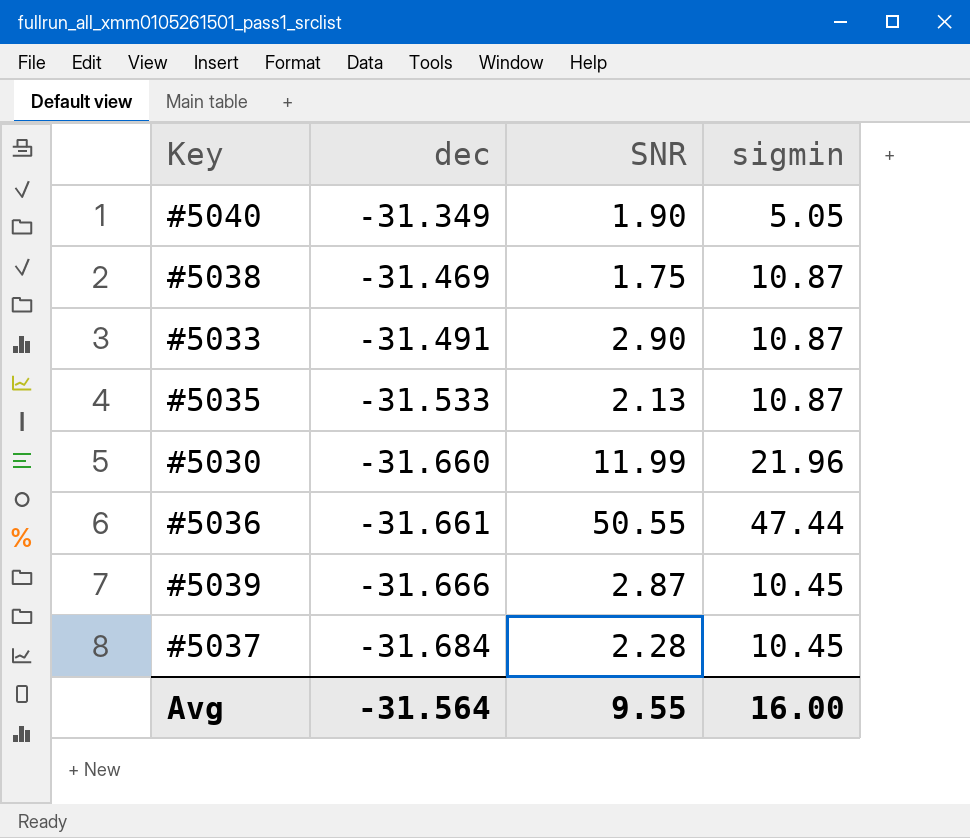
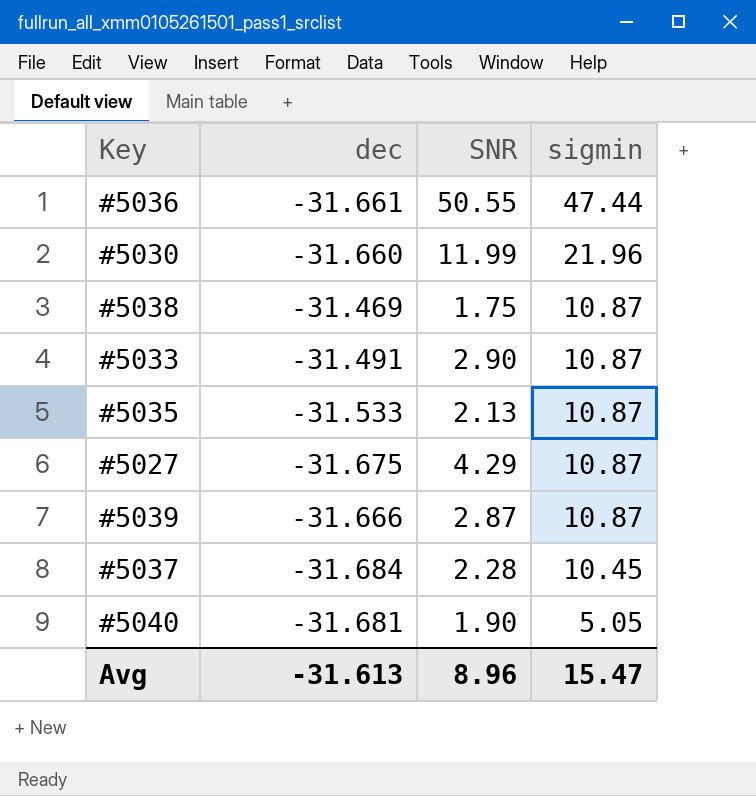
row order: dec descending -> sigmin descending
row #5027: none -> -31.675 | 4.29 | 10.87
#5039 | sigmin: 10.45 -> 10.87
#5040 | dec: -31.349 -> -31.681
Avg | dec: -31.564 -> -31.613
Avg | SNR: 9.55 -> 8.96
Avg | sigmin: 16.00 -> 15.47

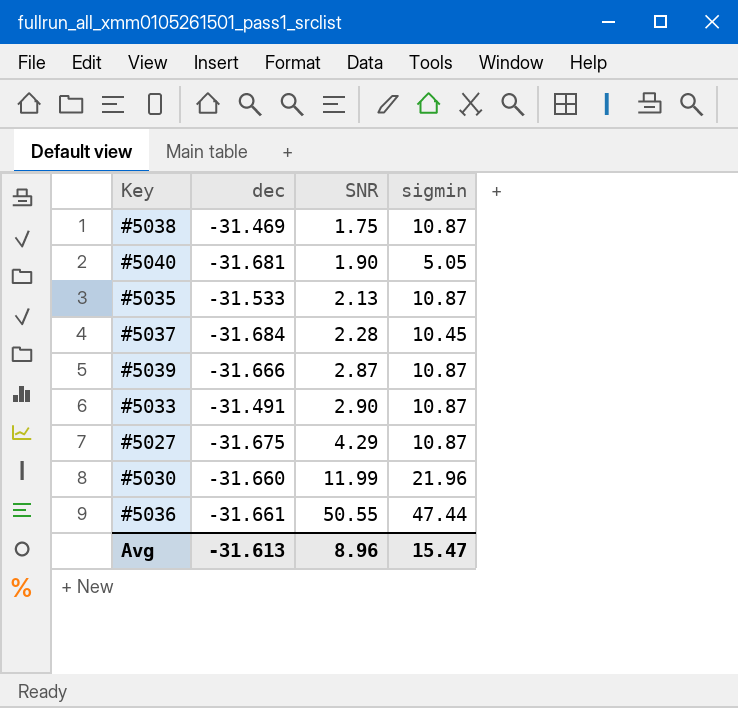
row order: sigmin descending -> SNR ascending

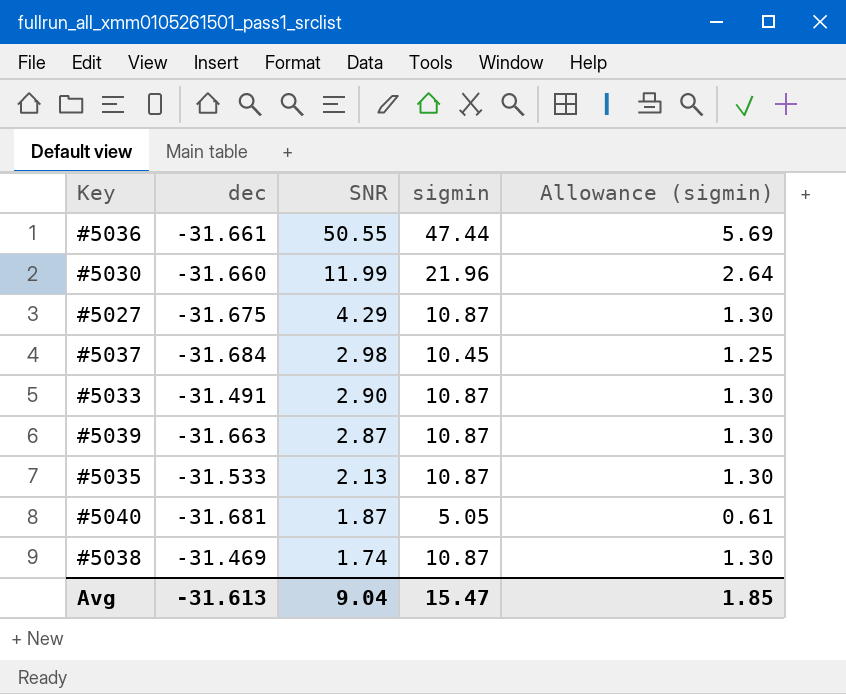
row order: SNR ascending -> SNR descending
column Allowance (sigmin) | formula: none -> [sigmin] * 0.12
#5037 | SNR: 2.28 -> 2.98
#5039 | dec: -31.666 -> -31.663
#5040 | SNR: 1.90 -> 1.87
#5038 | SNR: 1.75 -> 1.74
Avg | SNR: 8.96 -> 9.04

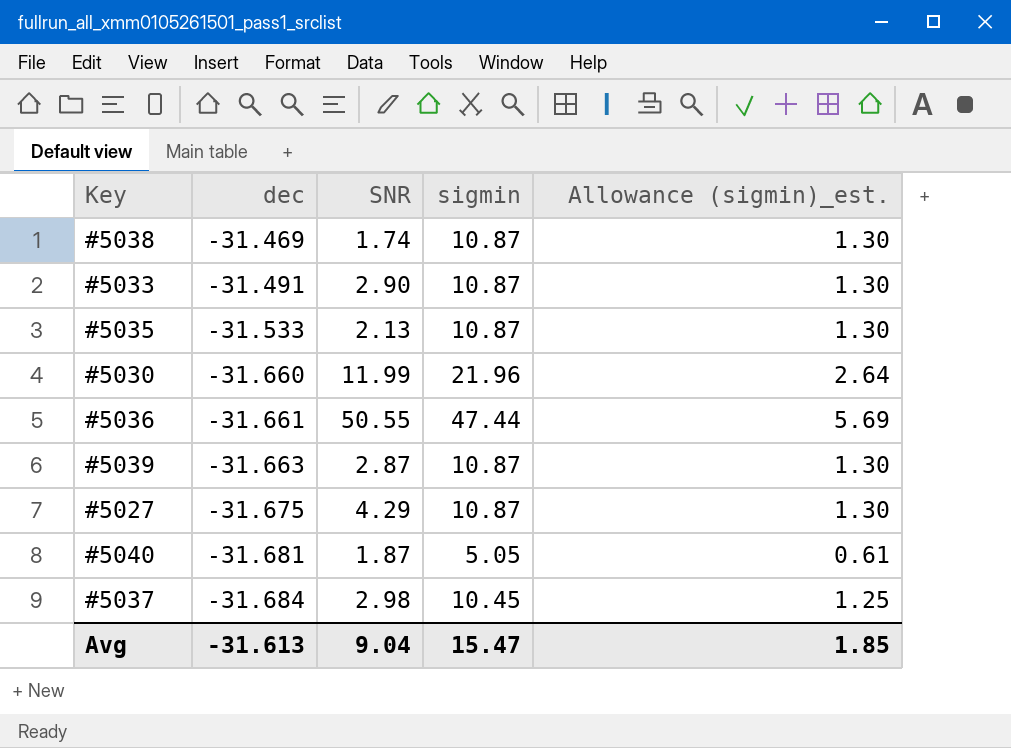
row order: SNR descending -> dec descending
column name: Allowance (sigmin) -> Allowance (sigmin)_est.

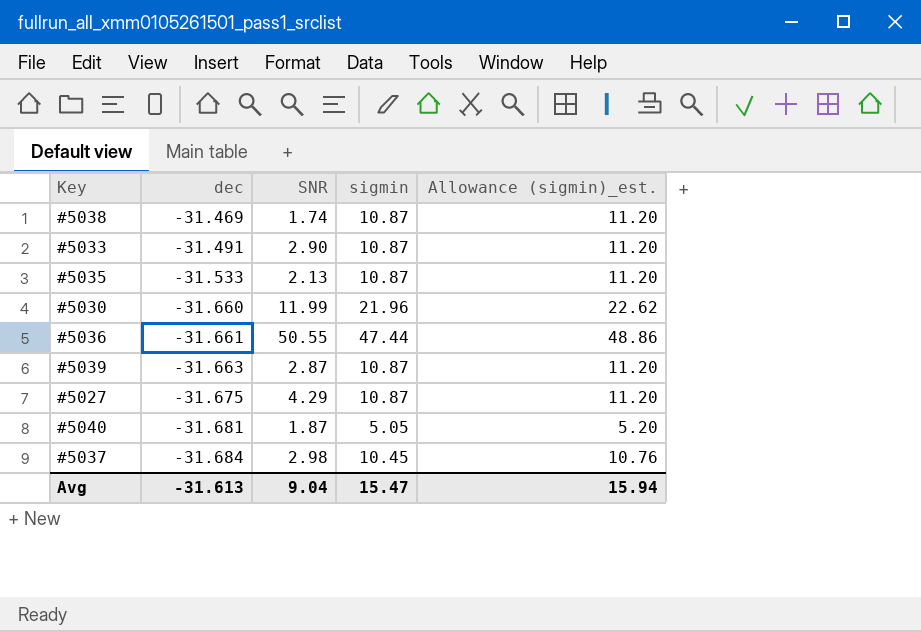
column Allowance (sigmin)_est. | formula: [sigmin] * 0.12 -> [sigmin] * 1.03
Avg | Allowance (sigmin)_est.: 1.85 -> 15.94

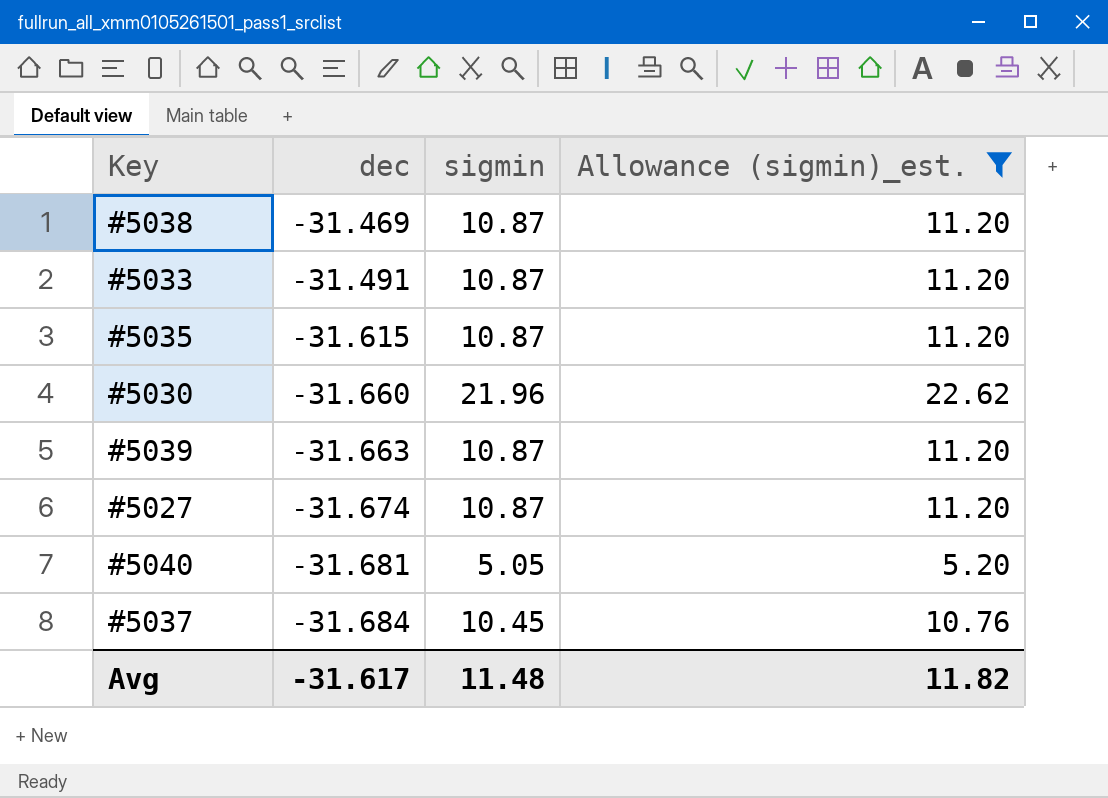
filter: none -> Allowance (sigmin)_est. != 48.86
column SNR | position: 3 -> none
#5035 | dec: -31.533 -> -31.615
#5027 | dec: -31.675 -> -31.674
Avg | dec: -31.613 -> -31.617
Avg | sigmin: 15.47 -> 11.48
Avg | Allowance (sigmin)_est.: 15.94 -> 11.82

